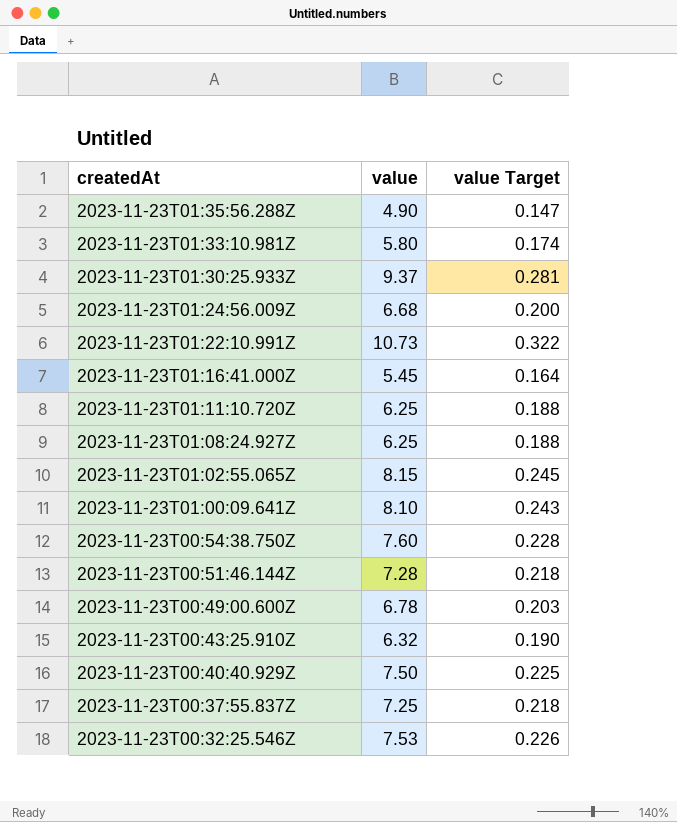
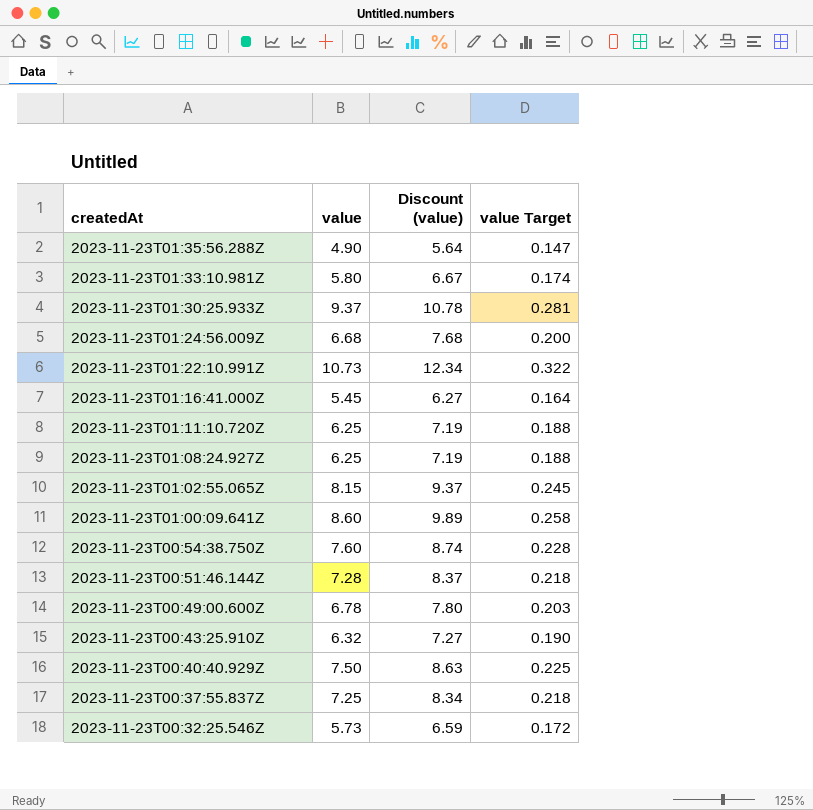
column Discount (value) | formula: none -> [value] * 1.15
2023-11-23T01:00:09.641Z | value: 8.10 -> 8.60
2023-11-23T01:00:09.641Z | value Target: 0.243 -> 0.258
2023-11-23T00:32:25.546Z | value: 7.53 -> 5.73
2023-11-23T00:32:25.546Z | value Target: 0.226 -> 0.172

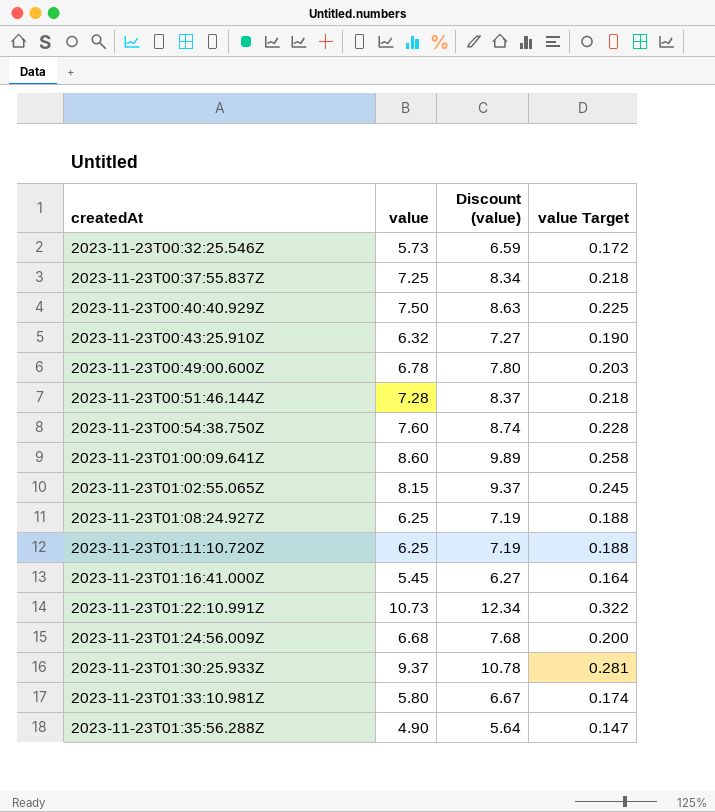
row order: createdAt descending -> createdAt ascending

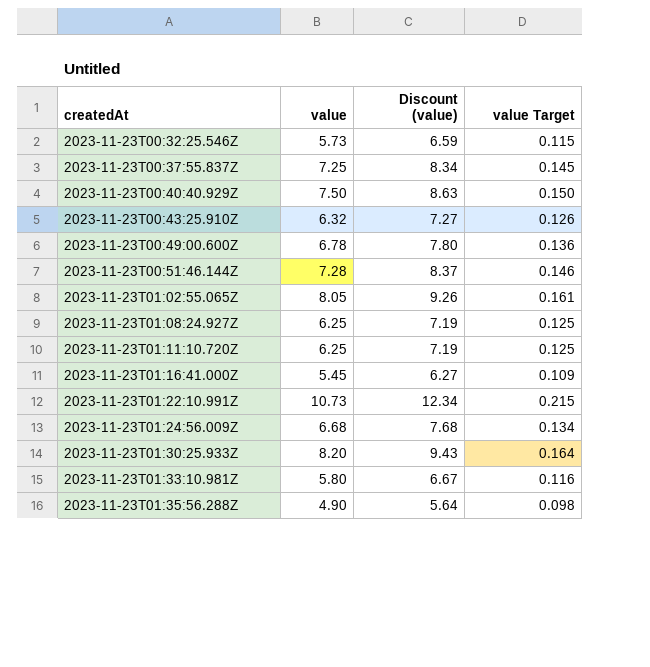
column value Target | formula: [value] * 0.03 -> [value] * 0.02
row 2023-11-23T00:54:38.750Z: 7.60 | 8.74 | 0.228 -> none
row 2023-11-23T01:00:09.641Z: 8.60 | 9.89 | 0.258 -> none
2023-11-23T01:02:55.065Z | value: 8.15 -> 8.05
2023-11-23T01:02:55.065Z | Discount (value): 9.37 -> 9.26
2023-11-23T01:30:25.933Z | value: 9.37 -> 8.20
2023-11-23T01:30:25.933Z | Discount (value): 10.78 -> 9.43

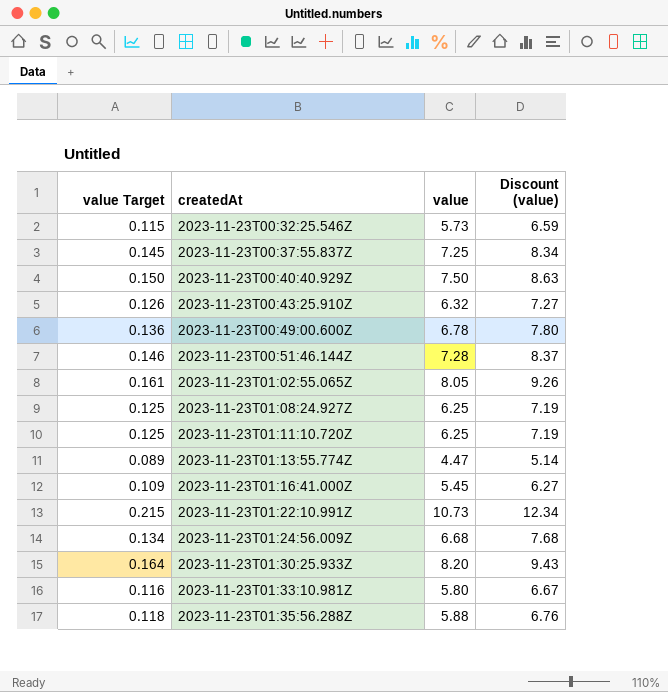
column value Target | position: 4 -> 1
row 2023-11-23T01:13:55.774Z: none -> 0.089 | 4.47 | 5.14
2023-11-23T01:35:56.288Z | value Target: 0.098 -> 0.118
2023-11-23T01:35:56.288Z | value: 4.90 -> 5.88
2023-11-23T01:35:56.288Z | Discount (value): 5.64 -> 6.76

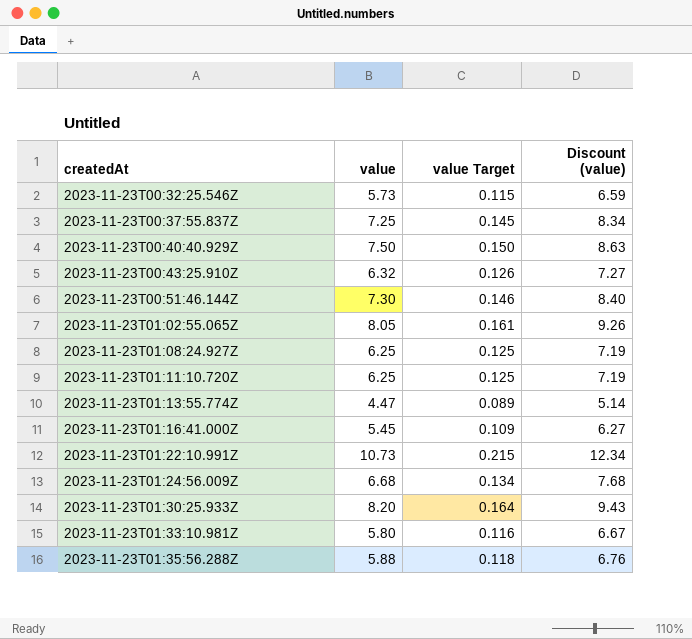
column value Target | position: 1 -> 3
row 2023-11-23T00:49:00.600Z: 0.136 | 6.78 | 7.80 -> none
2023-11-23T00:51:46.144Z | value: 7.28 -> 7.30
2023-11-23T00:51:46.144Z | Discount (value): 8.37 -> 8.40

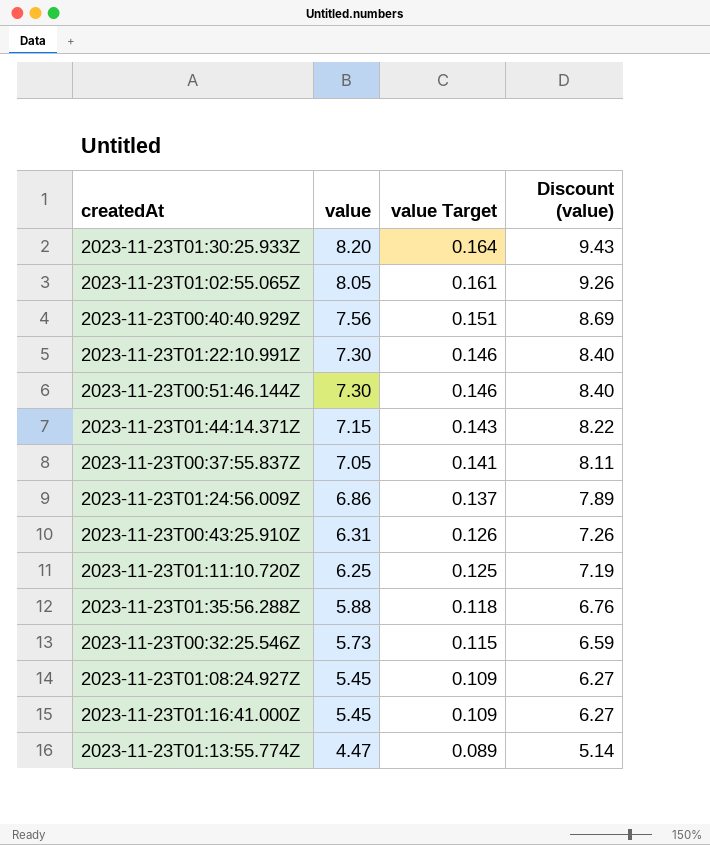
row order: createdAt ascending -> value descending
row 2023-11-23T01:33:10.981Z: 5.80 | 0.116 | 6.67 -> none
2023-11-23T00:40:40.929Z | value: 7.50 -> 7.56
2023-11-23T00:40:40.929Z | value Target: 0.150 -> 0.151
2023-11-23T00:40:40.929Z | Discount (value): 8.63 -> 8.69
2023-11-23T01:22:10.991Z | value: 10.73 -> 7.30
2023-11-23T01:22:10.991Z | value Target: 0.215 -> 0.146
2023-11-23T01:22:10.991Z | Discount (value): 12.34 -> 8.40
row 2023-11-23T01:44:14.371Z: none -> 7.15 | 0.143 | 8.22
2023-11-23T00:37:55.837Z | value: 7.25 -> 7.05
2023-11-23T00:37:55.837Z | value Target: 0.145 -> 0.141
2023-11-23T00:37:55.837Z | Discount (value): 8.34 -> 8.11
2023-11-23T01:24:56.009Z | value: 6.68 -> 6.86
2023-11-23T01:24:56.009Z | value Target: 0.134 -> 0.137
2023-11-23T01:24:56.009Z | Discount (value): 7.68 -> 7.89
2023-11-23T00:43:25.910Z | value: 6.32 -> 6.31
2023-11-23T00:43:25.910Z | Discount (value): 7.27 -> 7.26
2023-11-23T01:08:24.927Z | value: 6.25 -> 5.45
2023-11-23T01:08:24.927Z | value Target: 0.125 -> 0.109
2023-11-23T01:08:24.927Z | Discount (value): 7.19 -> 6.27

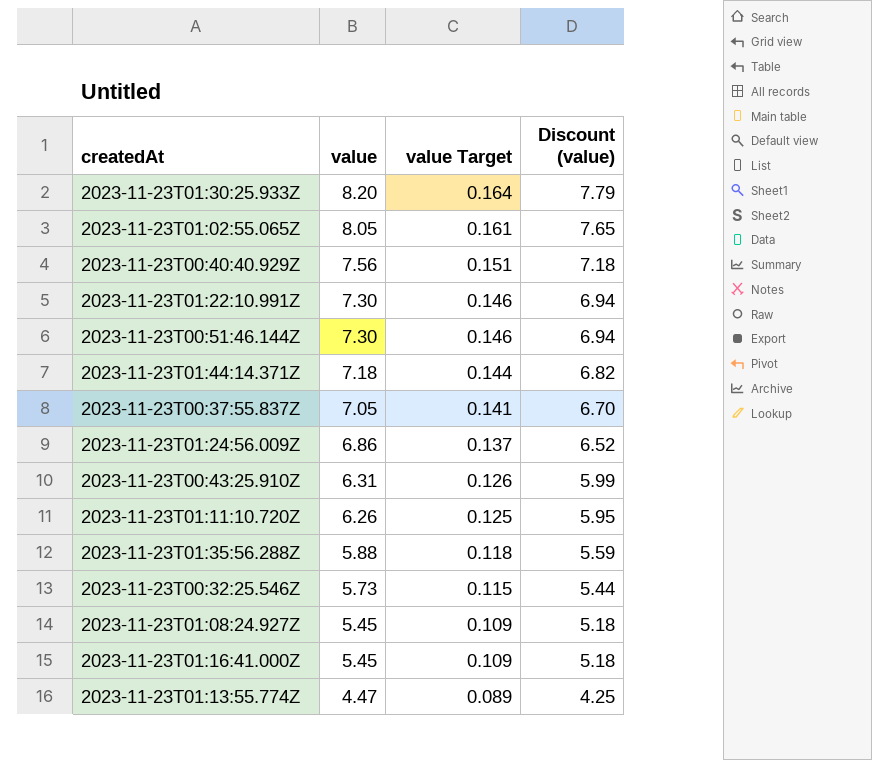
column Discount (value) | formula: [value] * 1.15 -> [value] * 0.95
2023-11-23T01:44:14.371Z | value: 7.15 -> 7.18
2023-11-23T01:44:14.371Z | value Target: 0.143 -> 0.144
2023-11-23T01:11:10.720Z | value: 6.25 -> 6.26

